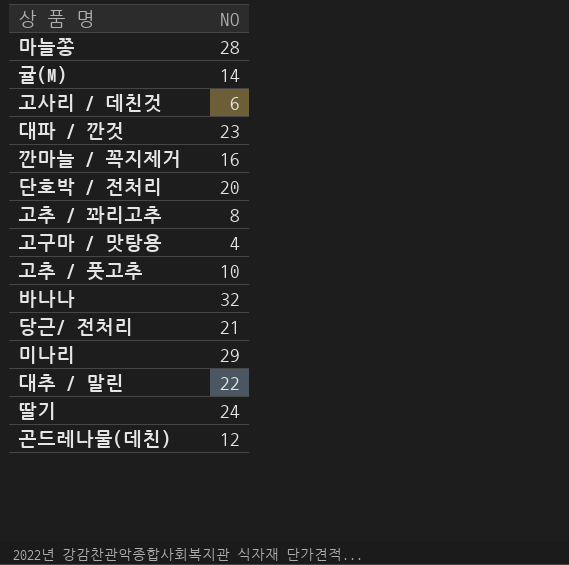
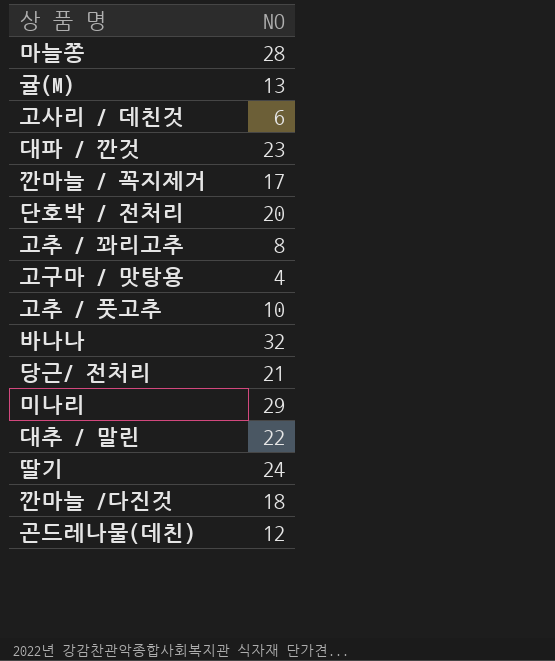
귤(M) | NO: 14 -> 13
깐마늘 / 꼭지제거 | NO: 16 -> 17
row 깐마늘 /다진것: none -> 18

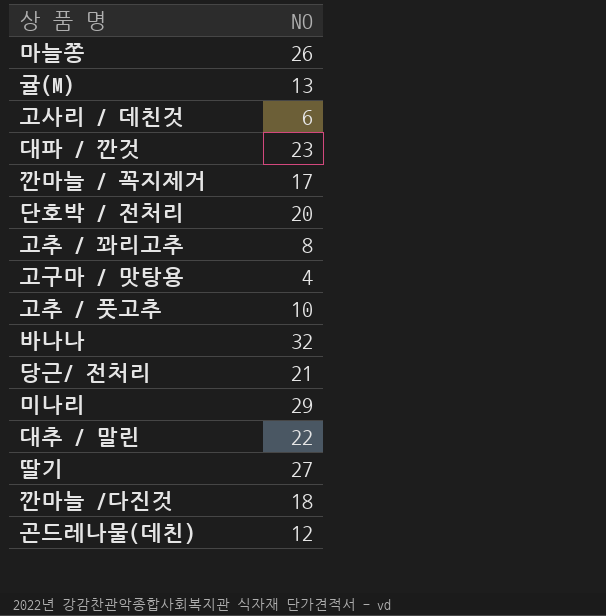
마늘쫑 | NO: 28 -> 26
딸기 | NO: 24 -> 27

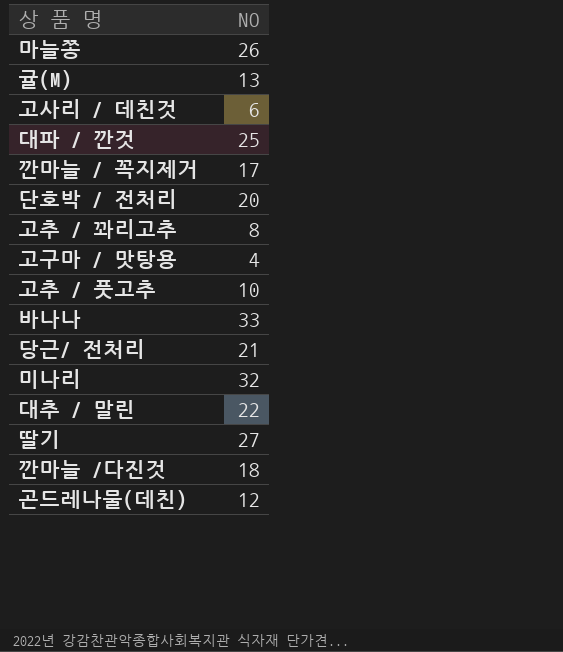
대파 / 깐것 | NO: 23 -> 25
바나나 | NO: 32 -> 33
미나리 | NO: 29 -> 32

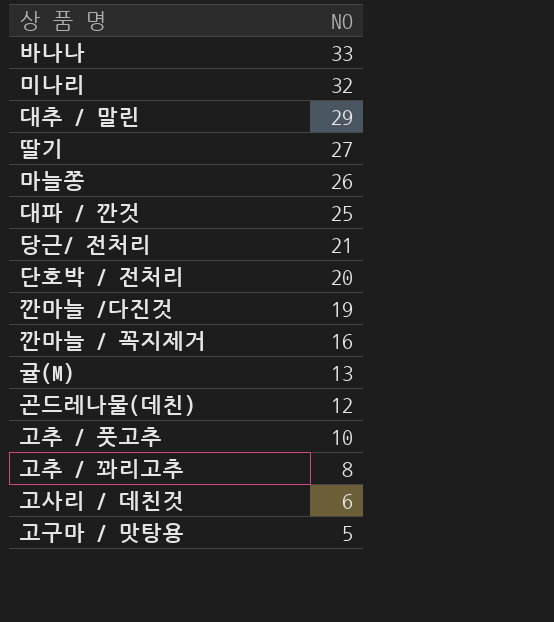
row order: none -> NO descending
대추 / 말린 | NO: 22 -> 29
깐마늘 /다진것 | NO: 18 -> 19
깐마늘 / 꼭지제거 | NO: 17 -> 16
고구마 / 맛탕용 | NO: 4 -> 5

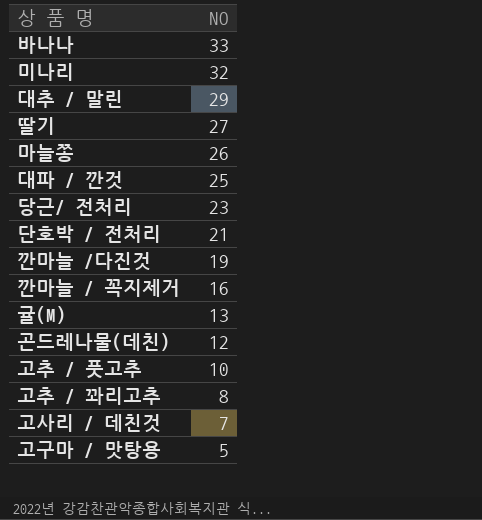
당근/ 전처리 | NO: 21 -> 23
단호박 / 전처리 | NO: 20 -> 21
고사리 / 데친것 | NO: 6 -> 7

